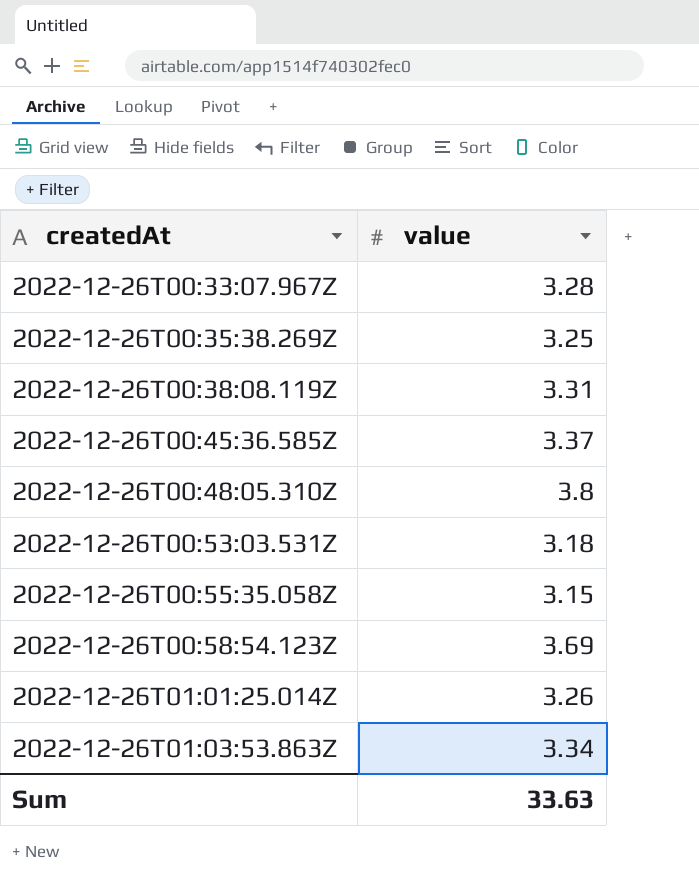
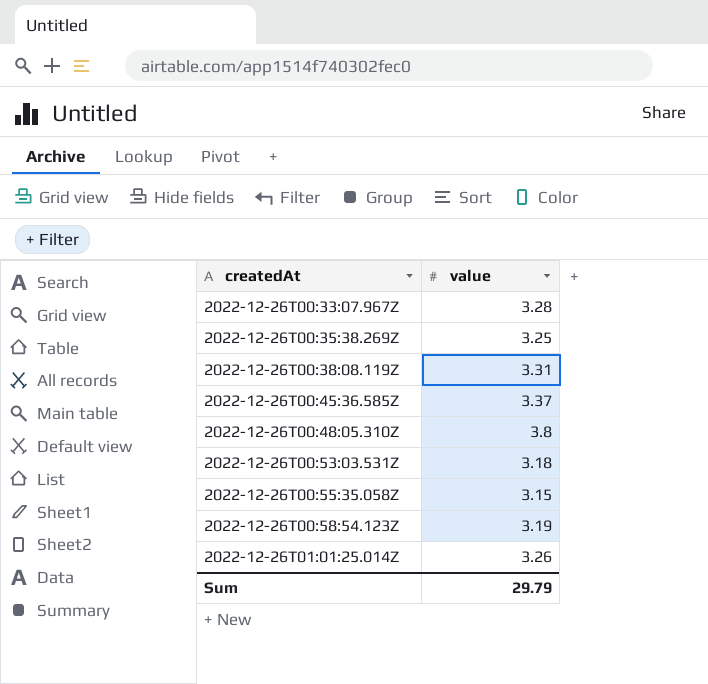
row 2022-12-26T01:03:53.863Z: 3.34 -> none
2022-12-26T00:58:54.123Z | value: 3.69 -> 3.19
Sum | value: 33.63 -> 29.79

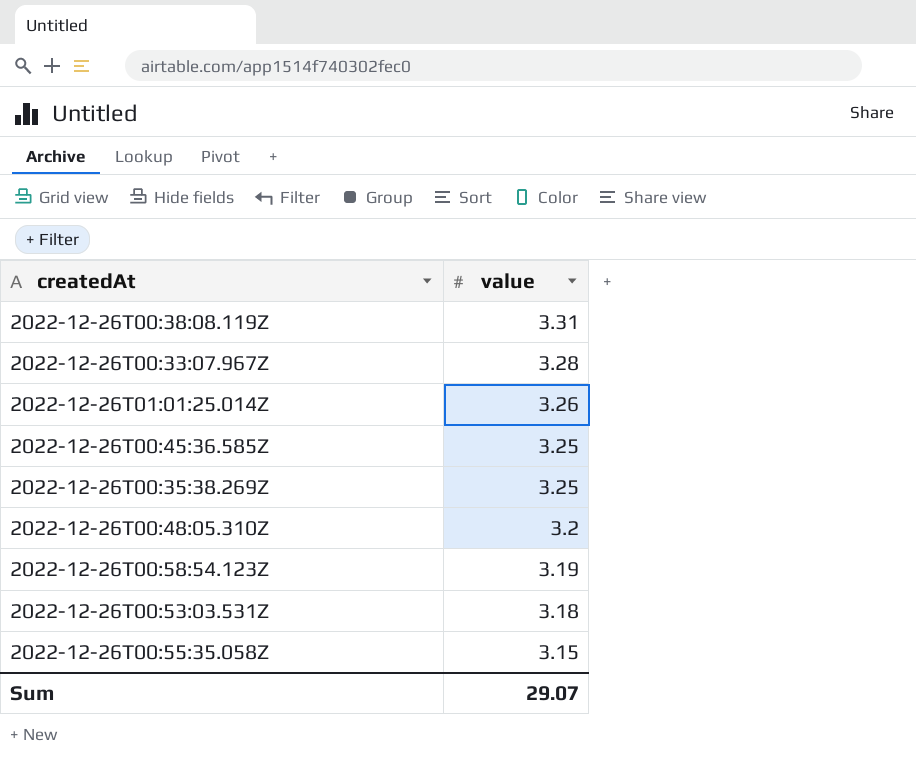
row order: createdAt ascending -> value descending
2022-12-26T00:45:36.585Z | value: 3.37 -> 3.25
2022-12-26T00:48:05.310Z | value: 3.8 -> 3.2
Sum | value: 29.79 -> 29.07

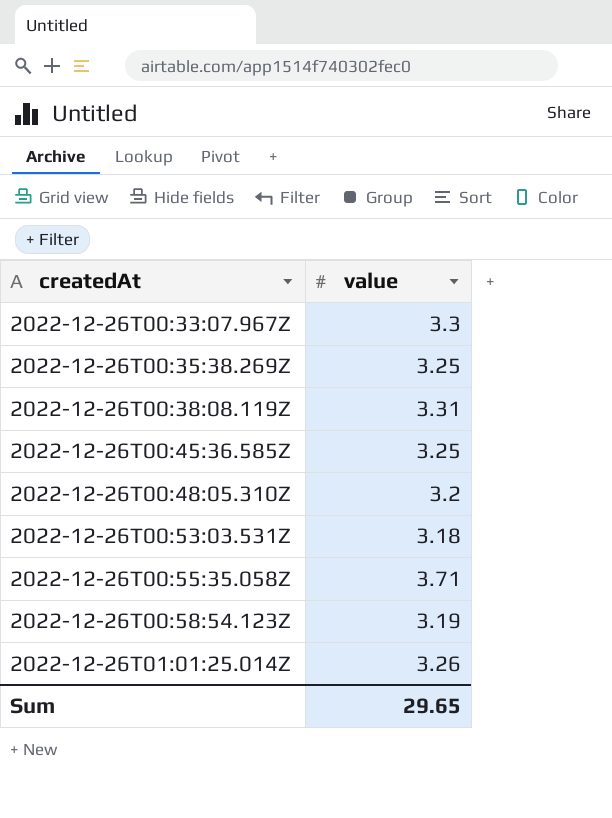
row order: value descending -> createdAt ascending
2022-12-26T00:33:07.967Z | value: 3.28 -> 3.3
2022-12-26T00:55:35.058Z | value: 3.15 -> 3.71
Sum | value: 29.07 -> 29.65

